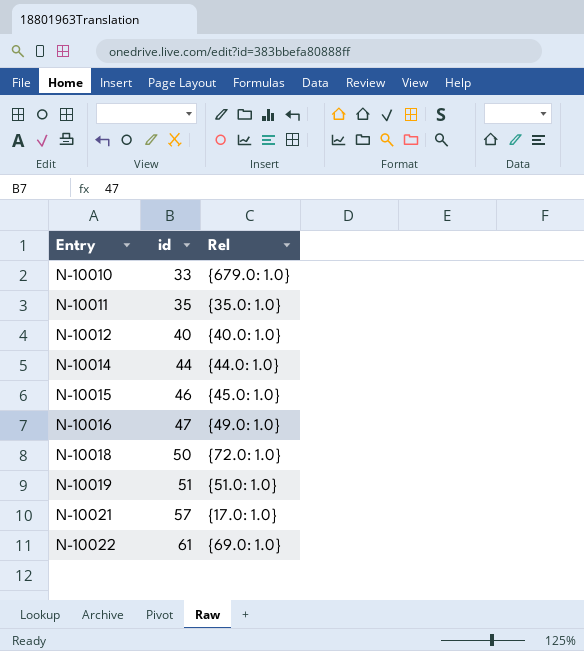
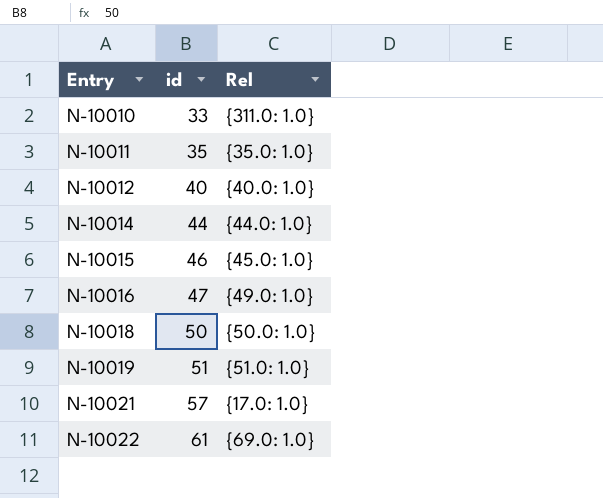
N-10010 | Rel: {679.0: 1.0} -> {311.0: 1.0}
N-10018 | Rel: {72.0: 1.0} -> {50.0: 1.0}

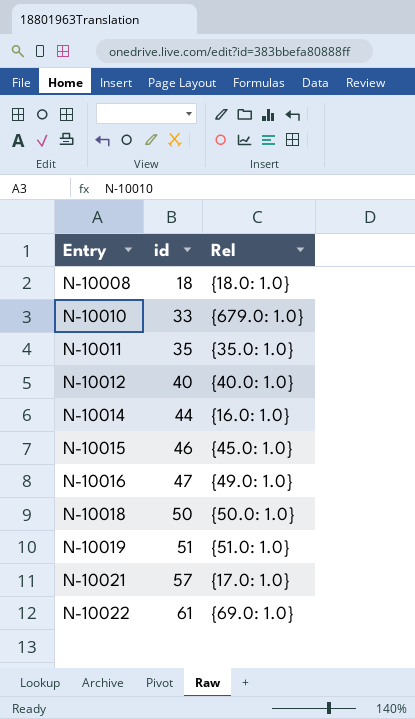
row N-10008: none -> 18 | {18.0: 1.0}
N-10010 | Rel: {311.0: 1.0} -> {679.0: 1.0}
N-10014 | Rel: {44.0: 1.0} -> {16.0: 1.0}

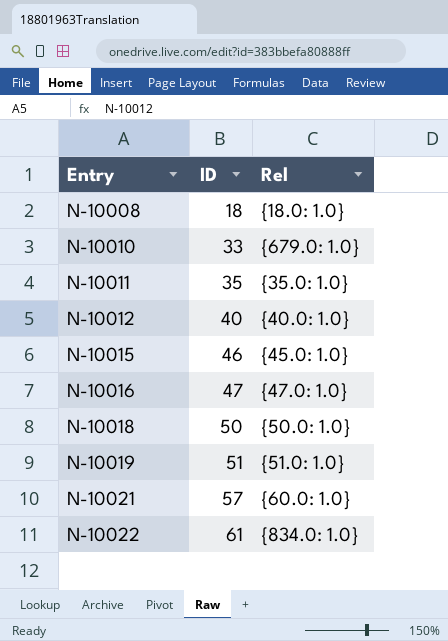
column name: id -> ID
row N-10014: 44 | {16.0: 1.0} -> none
N-10016 | Rel: {49.0: 1.0} -> {47.0: 1.0}
N-10021 | Rel: {17.0: 1.0} -> {60.0: 1.0}
N-10022 | Rel: {69.0: 1.0} -> {834.0: 1.0}

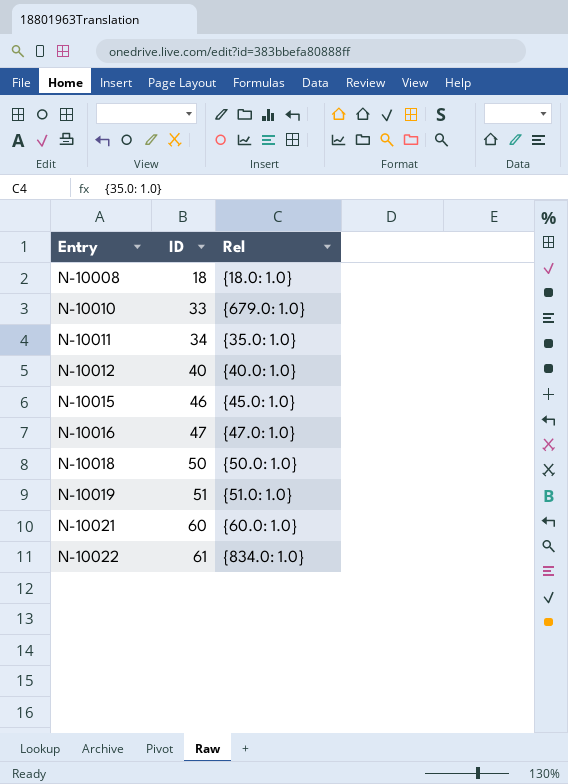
N-10011 | ID: 35 -> 34
N-10021 | ID: 57 -> 60

